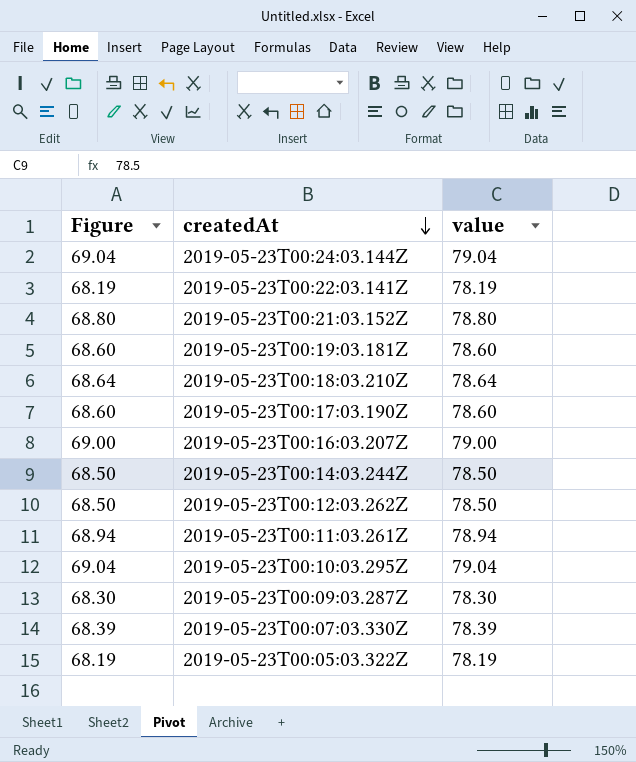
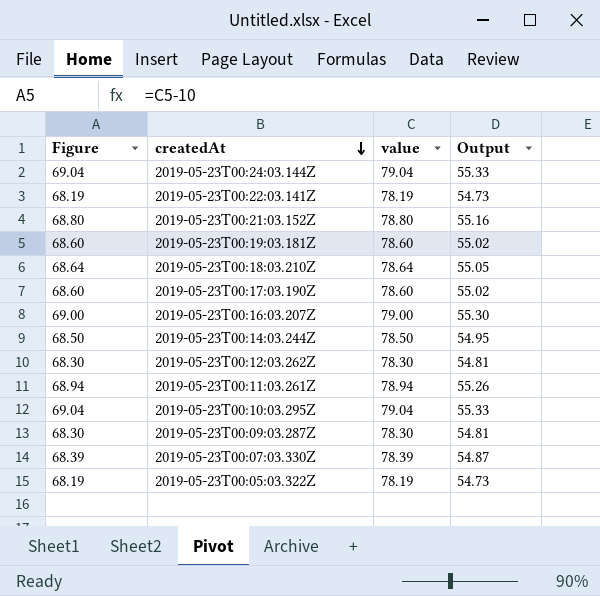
column Output | formula: none -> [value] * 0.7
2019-05-23T00:12:03.262Z | Figure: 68.50 -> 68.30
2019-05-23T00:12:03.262Z | value: 78.50 -> 78.30

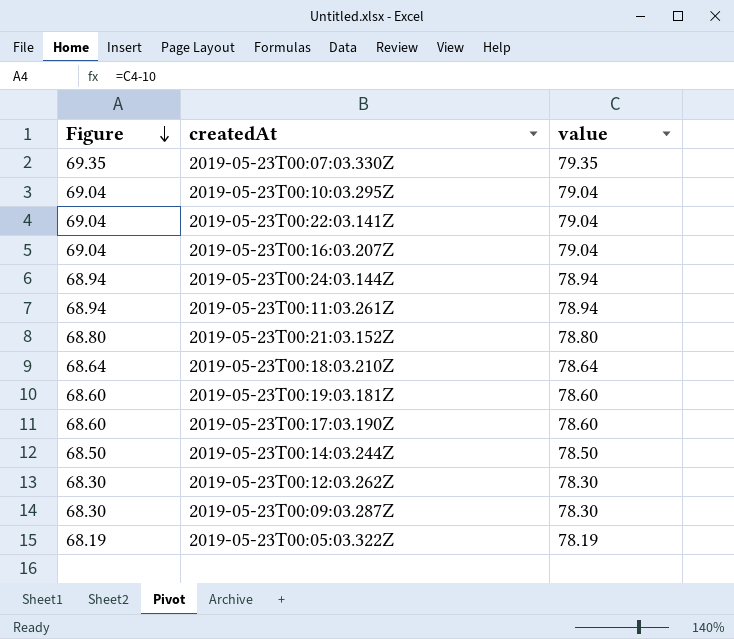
row order: createdAt descending -> Figure descending
column Output | formula: [value] * 0.7 -> none
2019-05-23T00:07:03.330Z | Figure: 68.39 -> 69.35
2019-05-23T00:07:03.330Z | value: 78.39 -> 79.35
2019-05-23T00:22:03.141Z | Figure: 68.19 -> 69.04
2019-05-23T00:22:03.141Z | value: 78.19 -> 79.04
2019-05-23T00:16:03.207Z | Figure: 69.00 -> 69.04
2019-05-23T00:16:03.207Z | value: 79.00 -> 79.04
2019-05-23T00:24:03.144Z | Figure: 69.04 -> 68.94
2019-05-23T00:24:03.144Z | value: 79.04 -> 78.94

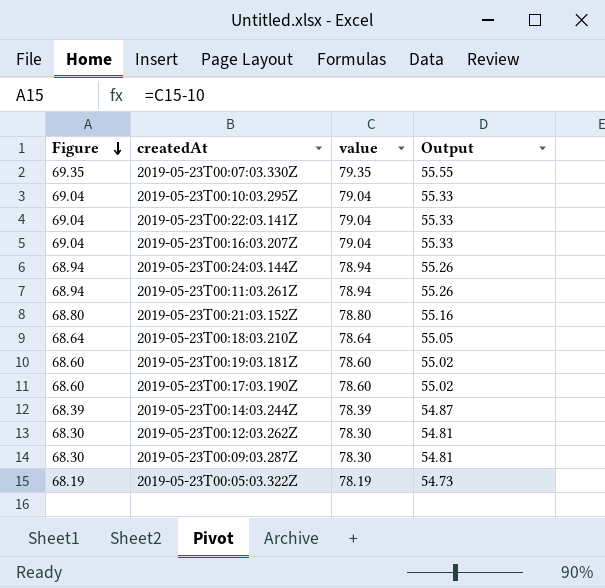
column Output | formula: none -> [value] * 0.7
2019-05-23T00:14:03.244Z | Figure: 68.50 -> 68.39
2019-05-23T00:14:03.244Z | value: 78.50 -> 78.39

